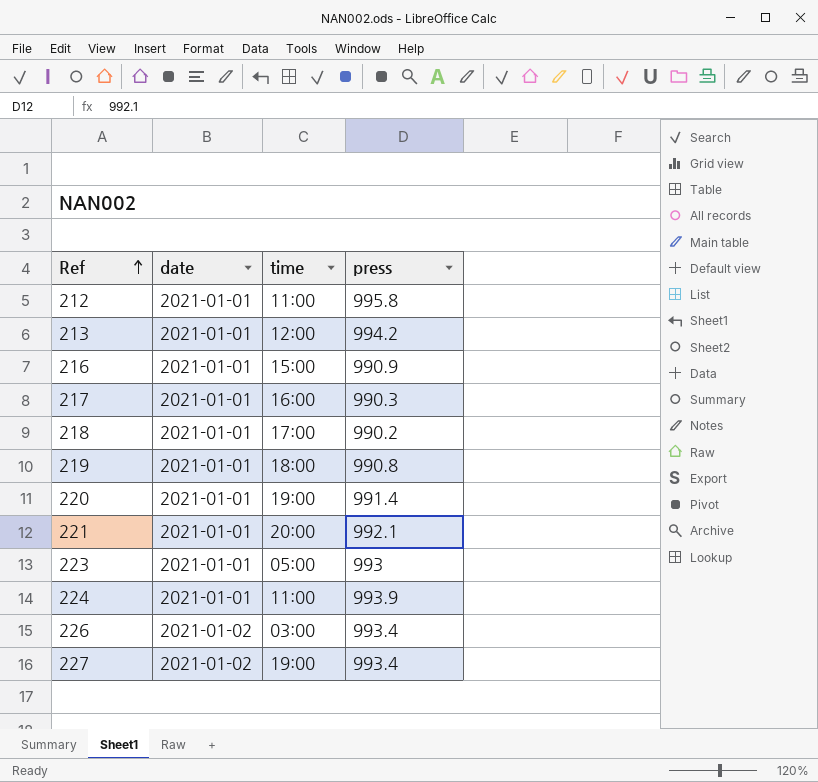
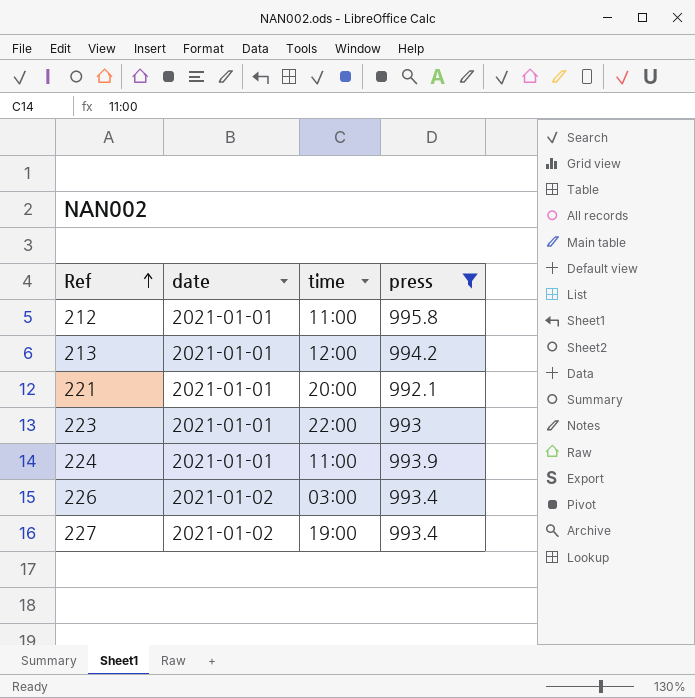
filter: none -> press >= 992.1
223 | time: 05:00 -> 22:00

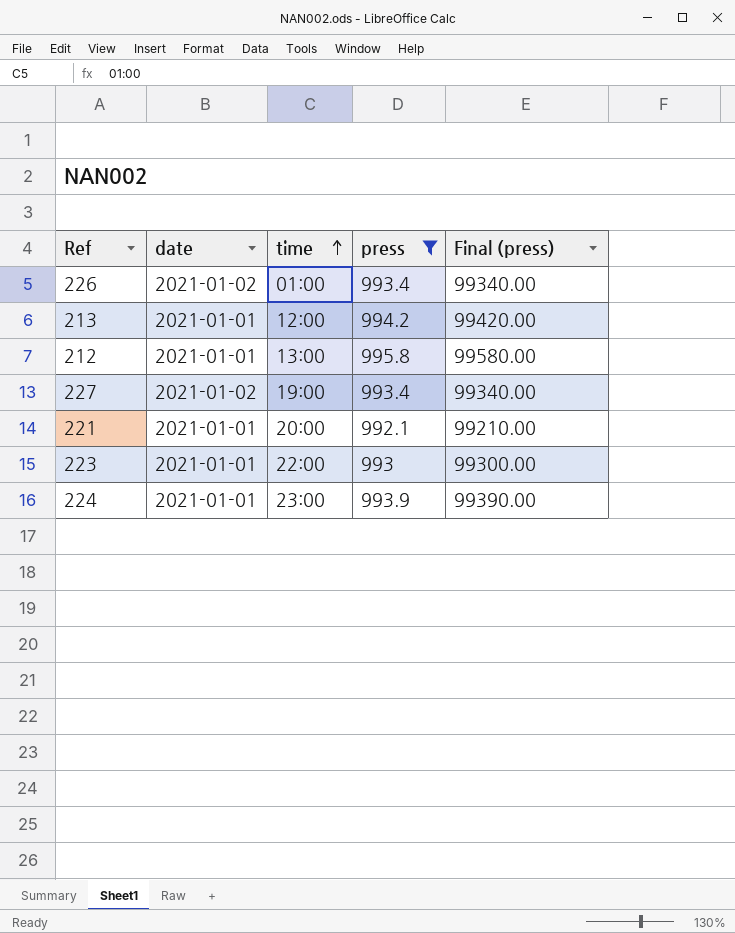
row order: Ref ascending -> time ascending
column Final (press) | formula: none -> [press] * 100
226 | time: 03:00 -> 01:00
212 | time: 11:00 -> 13:00
224 | time: 11:00 -> 23:00

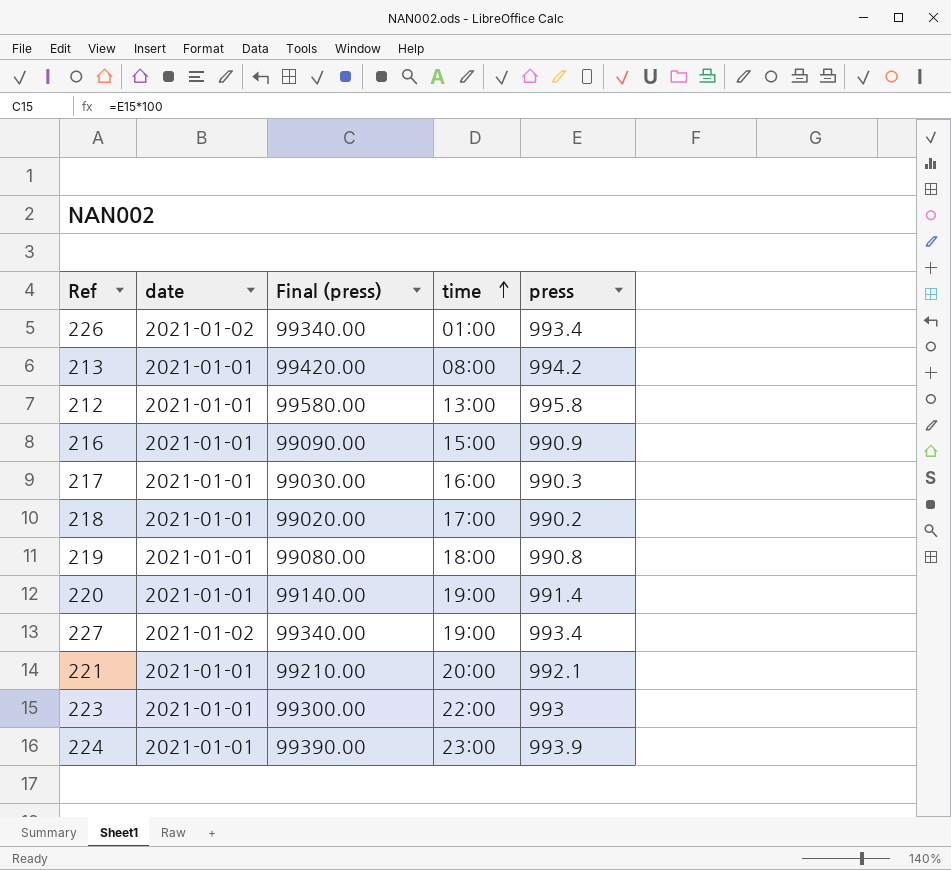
filter: press >= 992.1 -> none
column Final (press) | position: 5 -> 3
213 | time: 12:00 -> 08:00

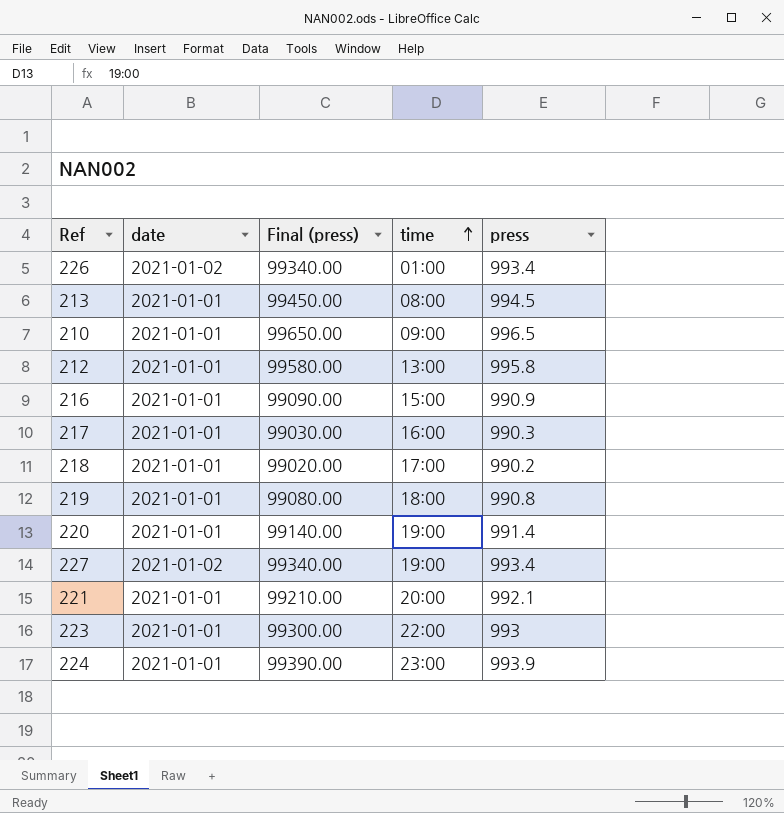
213 | Final (press): 99420.00 -> 99450.00
213 | press: 994.2 -> 994.5
row 210: none -> 2021-01-01 | 99650.00 | 09:00 | 996.5

